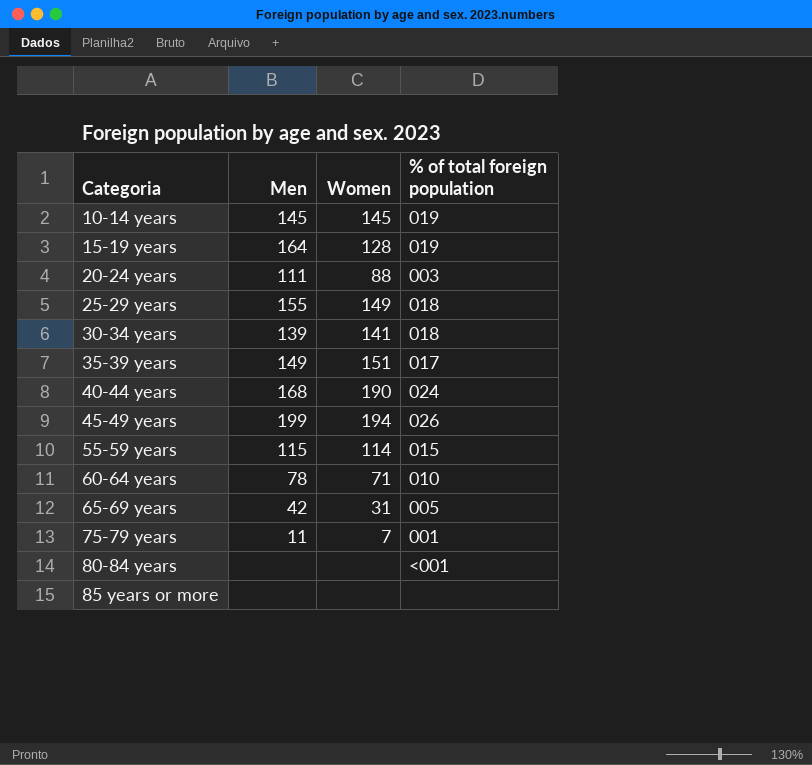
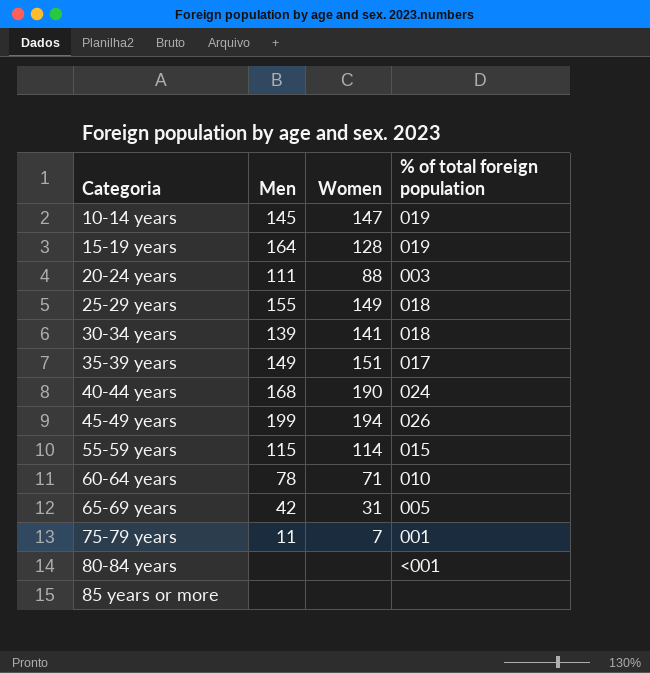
10-14 years | Women: 145 -> 147

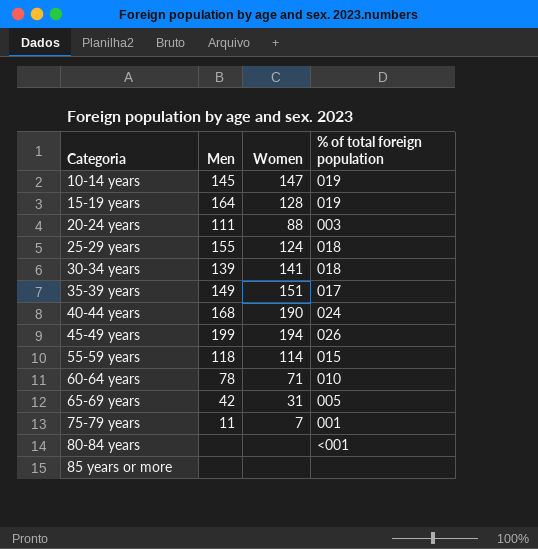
25-29 years | Women: 149 -> 124
55-59 years | Men: 115 -> 118

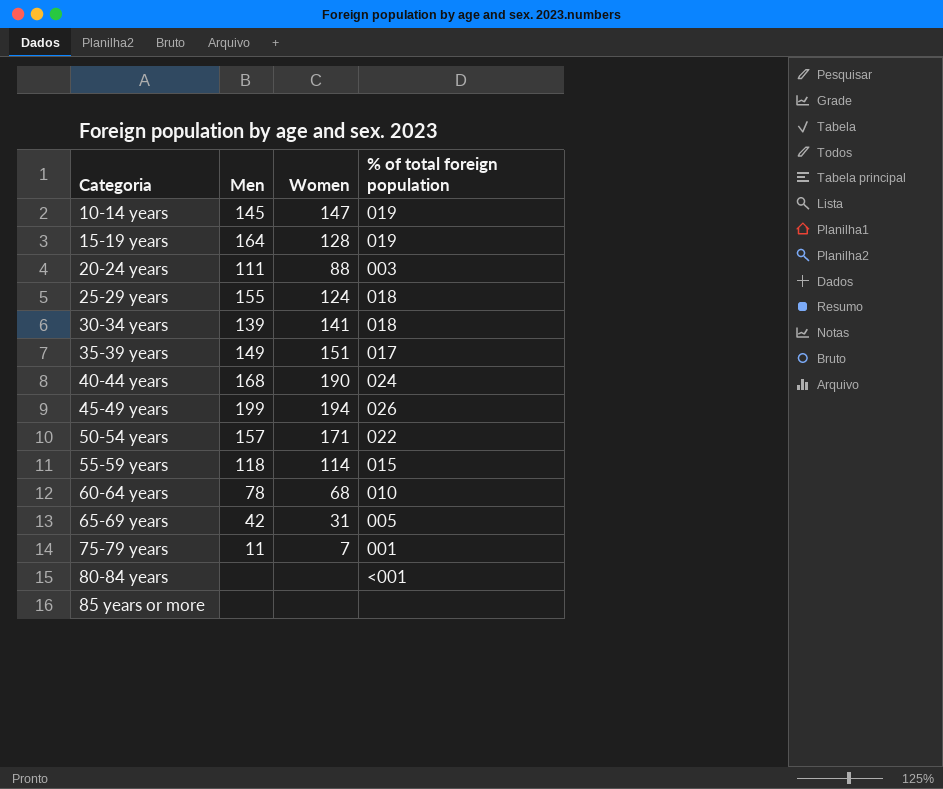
row 50-54 years: none -> 157 | 171 | 022
60-64 years | Women: 71 -> 68

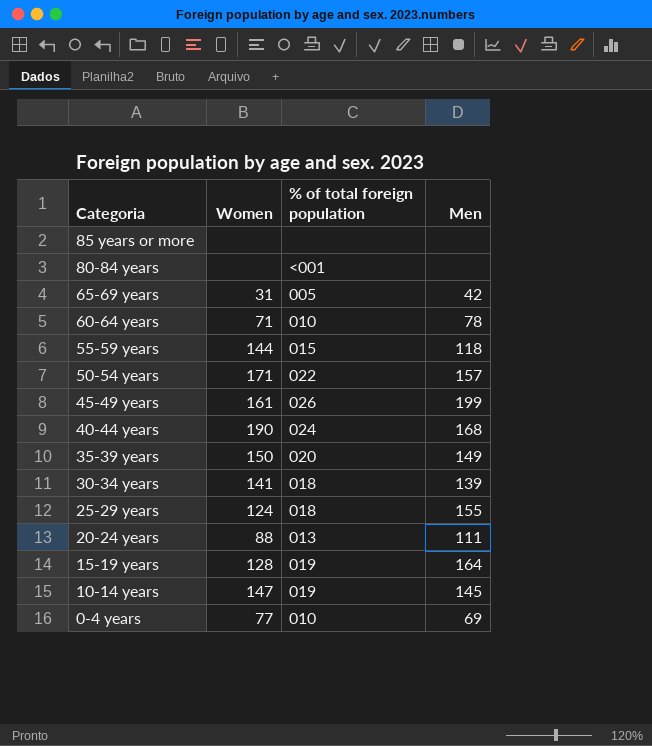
row order: Categoria ascending -> Categoria descending
column Men | position: 2 -> 4
row 75-79 years: 11 | 7 | 001 -> none
60-64 years | Women: 68 -> 71
55-59 years | Women: 114 -> 144
45-49 years | Women: 194 -> 161
35-39 years | Women: 151 -> 150
35-39 years | % of total foreign population: 017 -> 020
20-24 years | % of total foreign population: 003 -> 013
row 0-4 years: none -> 77 | 010 | 69

